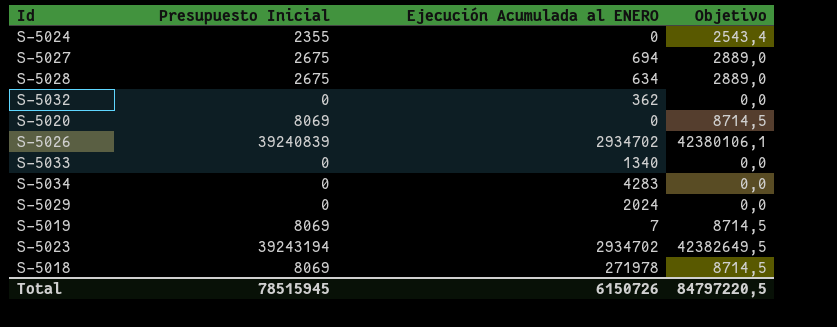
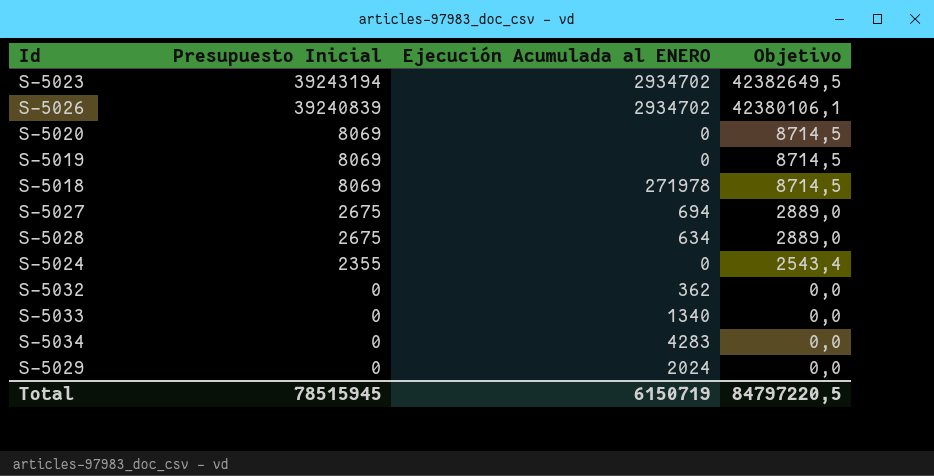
row order: none -> Presupuesto Inicial descending
S-5019 | Ejecución Acumulada al ENERO: 7 -> 0
Total | Ejecución Acumulada al ENERO: 6150726 -> 6150719

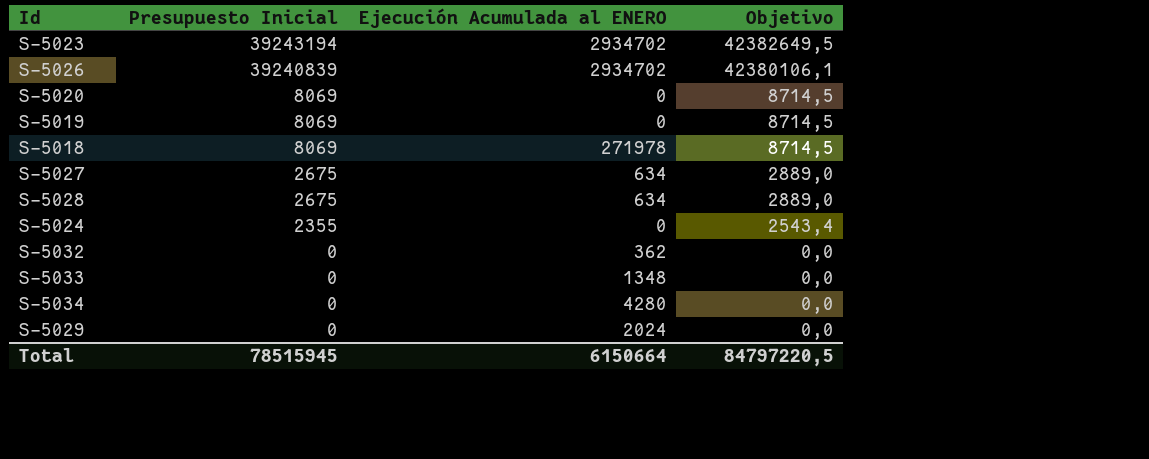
S-5027 | Ejecución Acumulada al ENERO: 694 -> 634
S-5033 | Ejecución Acumulada al ENERO: 1340 -> 1348
S-5034 | Ejecución Acumulada al ENERO: 4283 -> 4280
Total | Ejecución Acumulada al ENERO: 6150719 -> 6150664

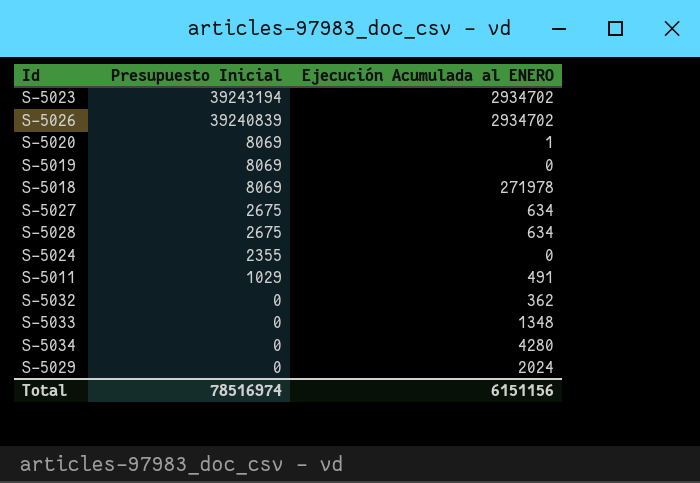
column Objetivo | formula: [Presupuesto Inicial] * 1,08 -> none
S-5020 | Ejecución Acumulada al ENERO: 0 -> 1
row S-5011: none -> 1029 | 491
Total | Presupuesto Inicial: 78515945 -> 78516974
Total | Ejecución Acumulada al ENERO: 6150664 -> 6151156

